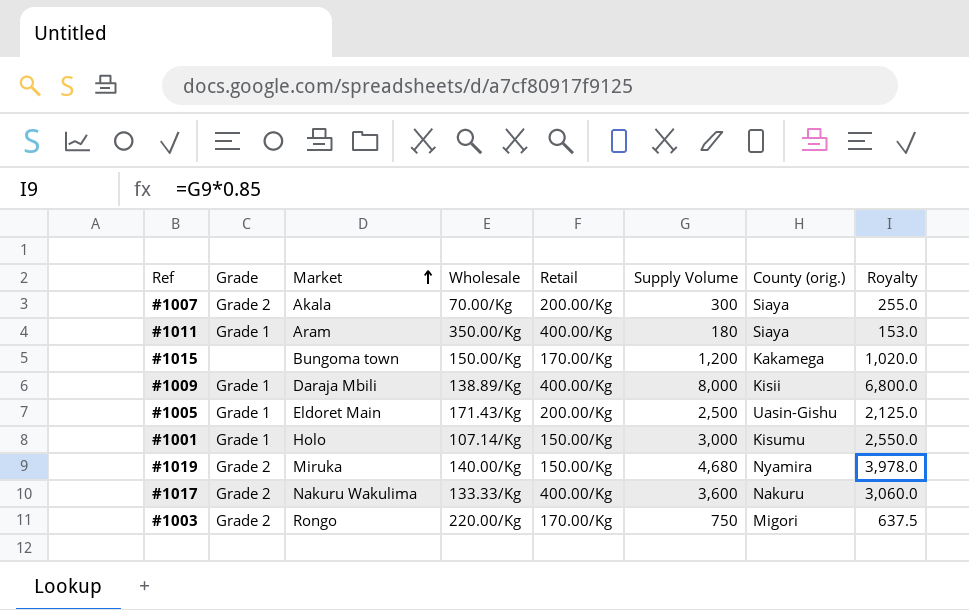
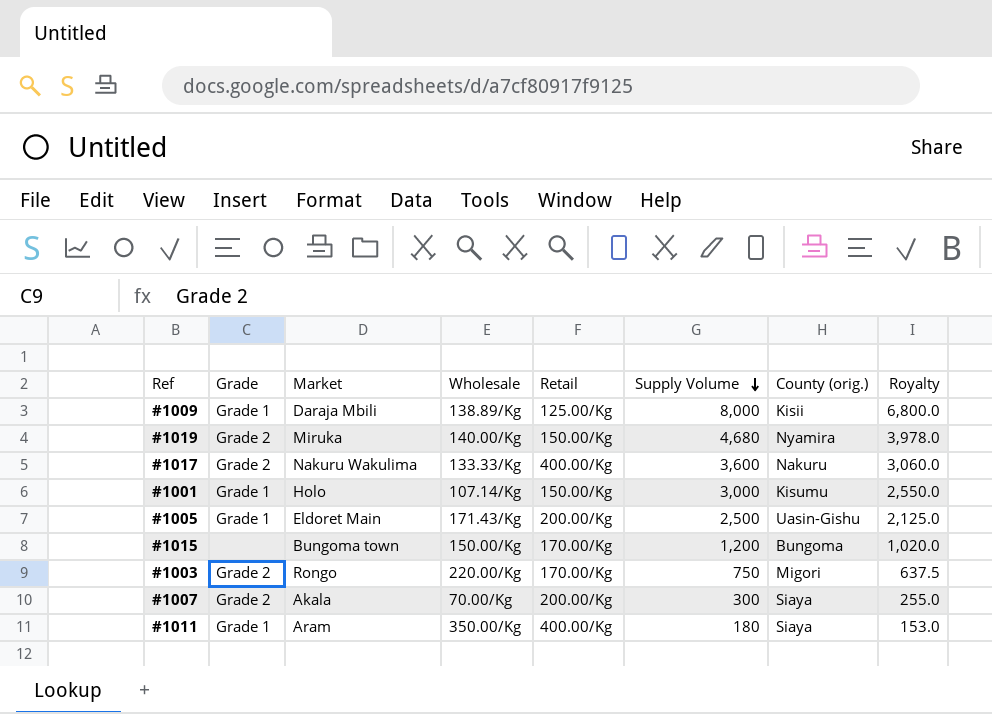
row order: Market ascending -> Supply Volume descending
#1009 | Retail: 400.00/Kg -> 125.00/Kg
#1015 | County (orig.): Kakamega -> Bungoma

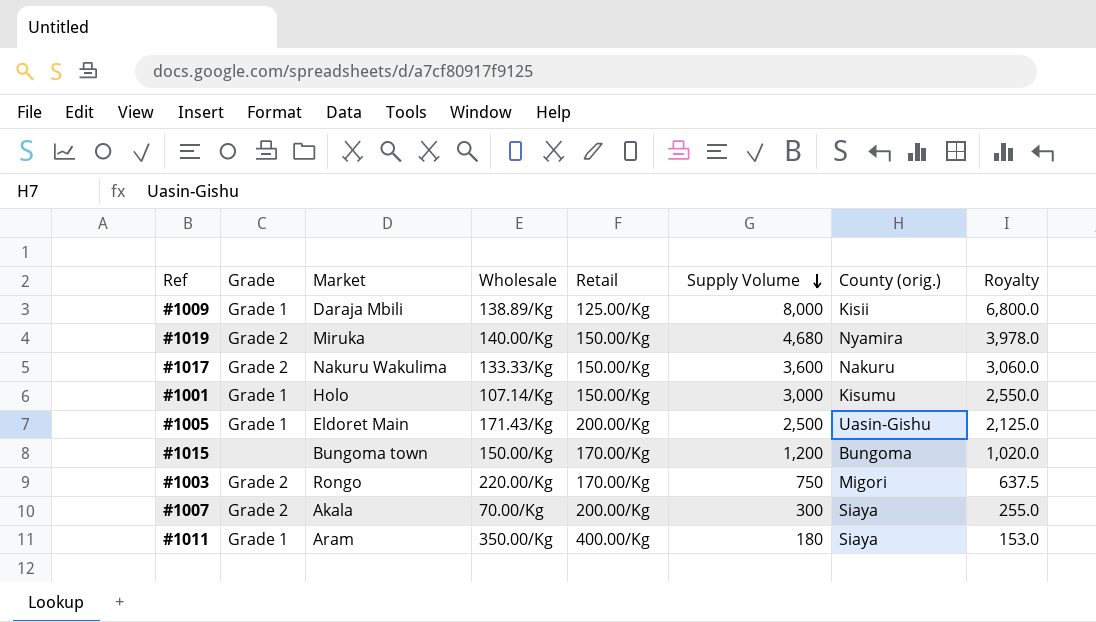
#1017 | Retail: 400.00/Kg -> 150.00/Kg

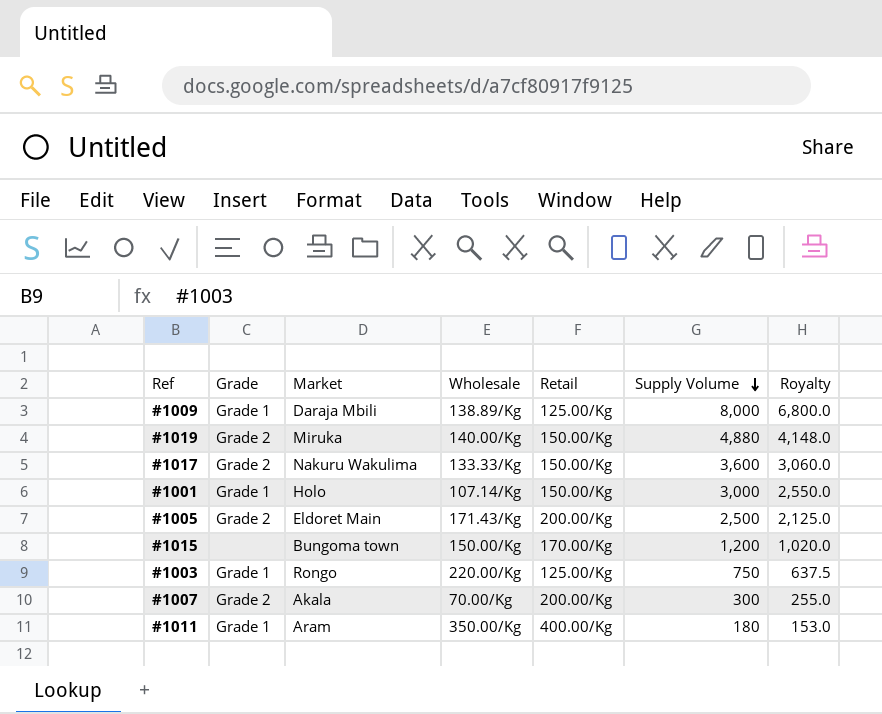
column County (orig.) | position: 7 -> none
#1019 | Supply Volume: 4,680 -> 4,880
#1019 | Royalty: 3,978.0 -> 4,148.0
#1005 | Grade: Grade 1 -> Grade 2
#1003 | Grade: Grade 2 -> Grade 1
#1003 | Retail: 170.00/Kg -> 125.00/Kg

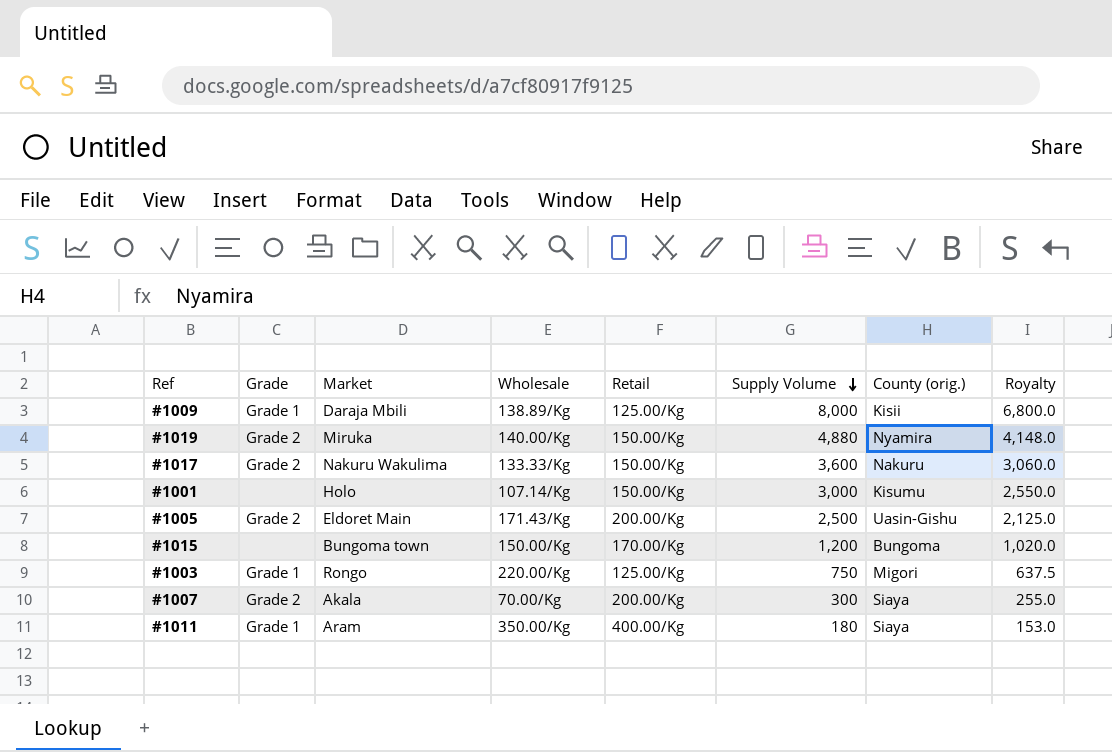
column County (orig.) | position: none -> 7
#1001 | Grade: Grade 1 -> none

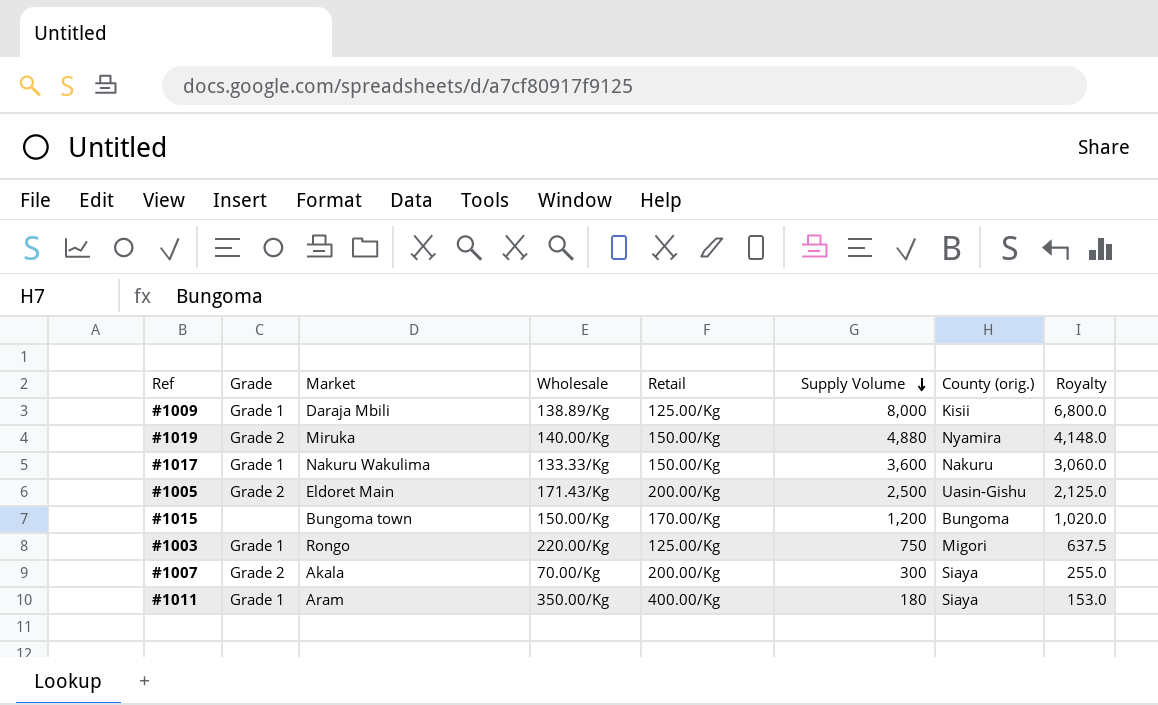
row #1001: none | Holo | 107.14/Kg | 150.00/Kg | 3,000 | Kisumu | 2,550.0 -> none
#1017 | Grade: Grade 2 -> Grade 1

